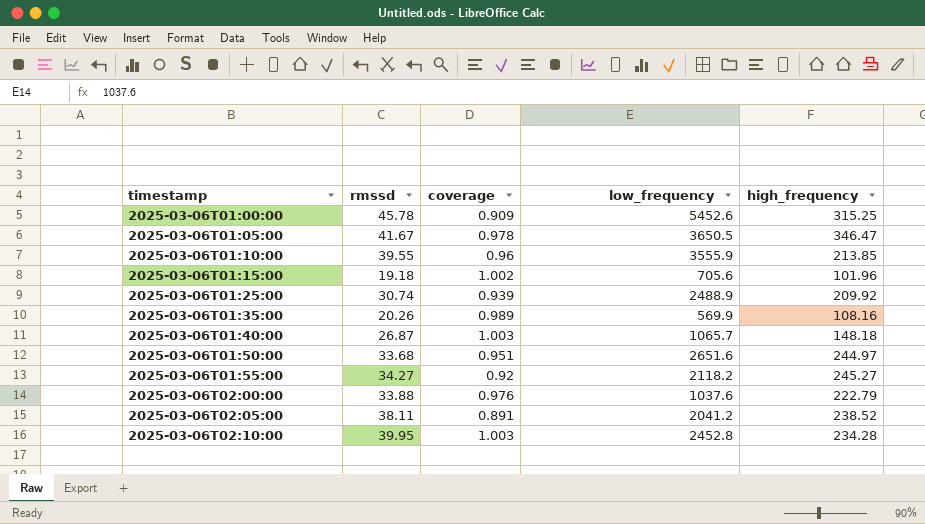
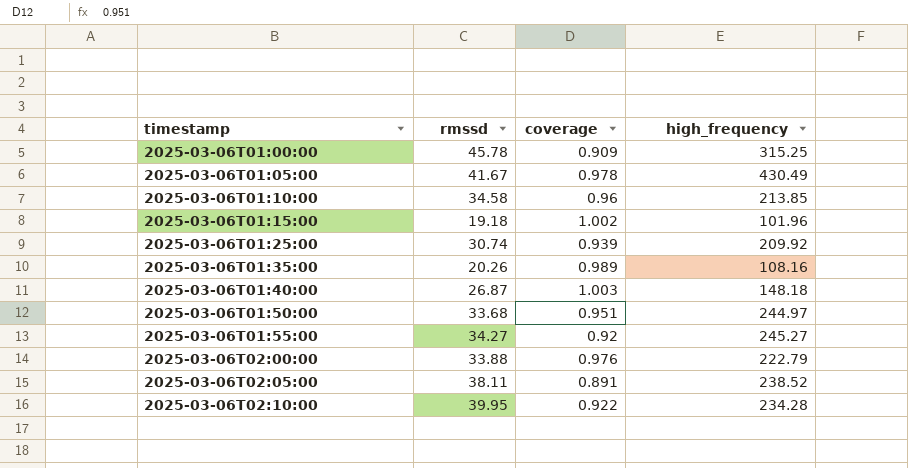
column low_frequency | position: 4 -> none
2025-03-06T01:05:00 | high_frequency: 346.47 -> 430.49
2025-03-06T01:10:00 | rmssd: 39.55 -> 34.58
2025-03-06T02:10:00 | coverage: 1.003 -> 0.922

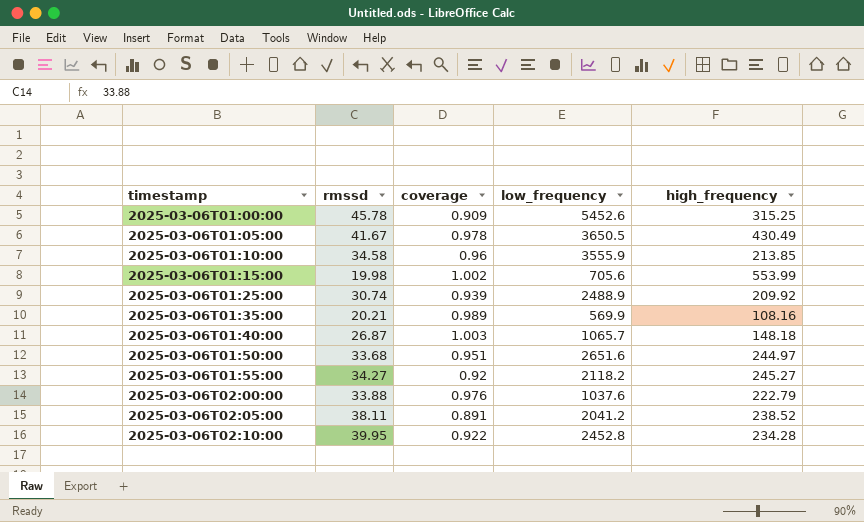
column low_frequency | position: none -> 4
2025-03-06T01:15:00 | rmssd: 19.18 -> 19.98
2025-03-06T01:15:00 | high_frequency: 101.96 -> 553.99
2025-03-06T01:35:00 | rmssd: 20.26 -> 20.21

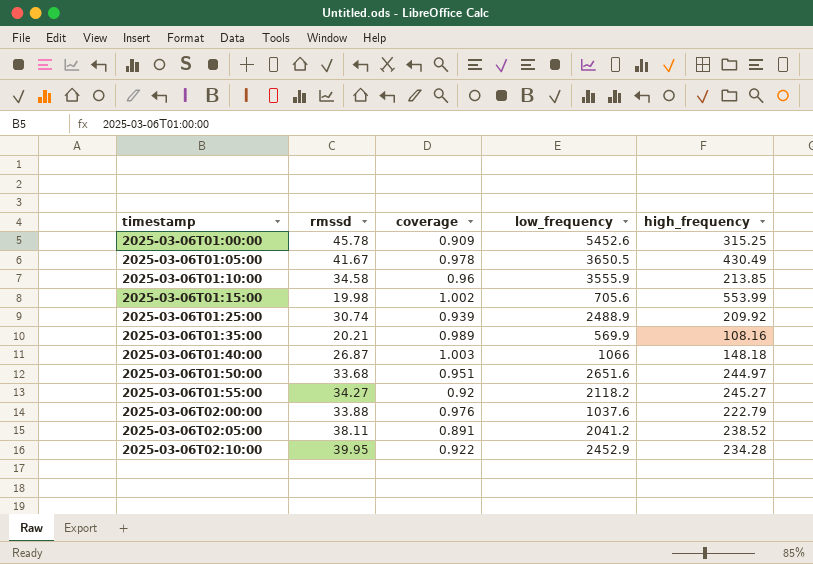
2025-03-06T01:40:00 | low_frequency: 1065.7 -> 1066
2025-03-06T02:10:00 | low_frequency: 2452.8 -> 2452.9

